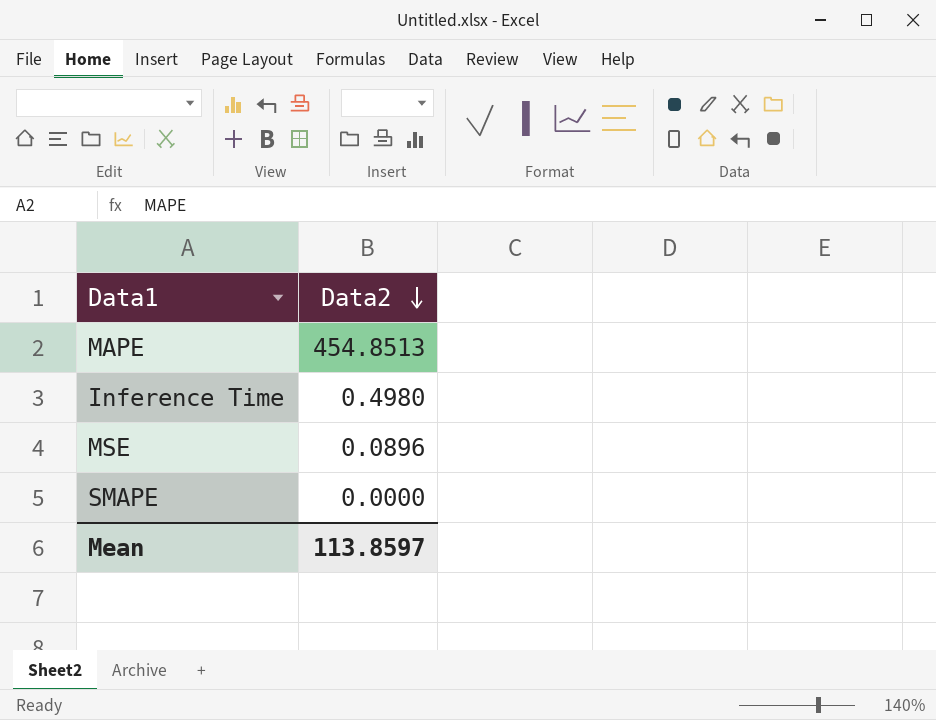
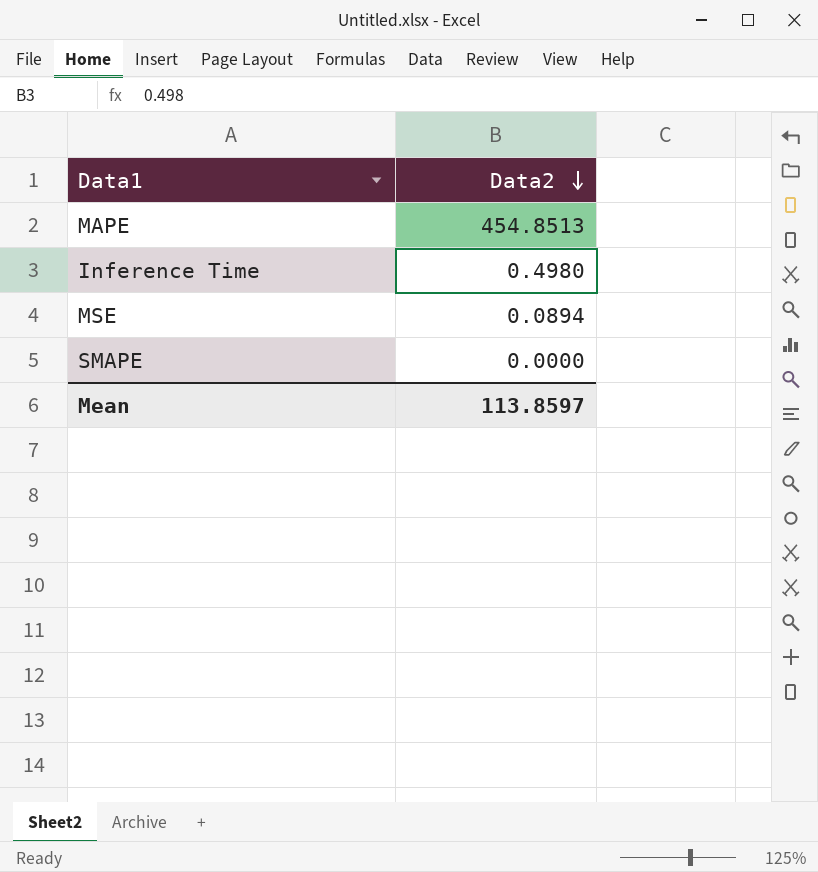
MSE | Data2: 0.0896 -> 0.0894

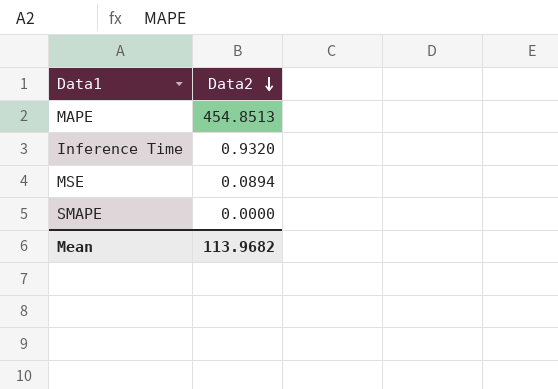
Inference Time | Data2: 0.4980 -> 0.9320
Mean | Data2: 113.8597 -> 113.9682

